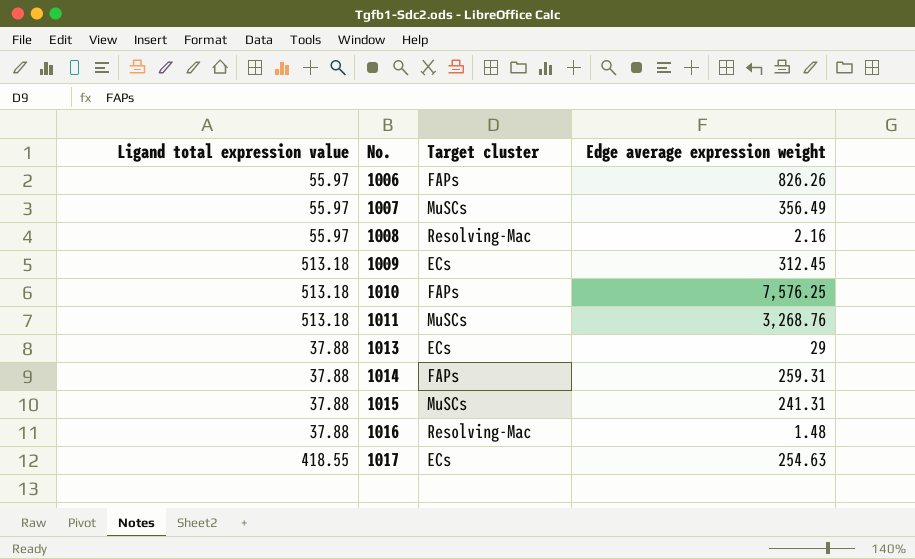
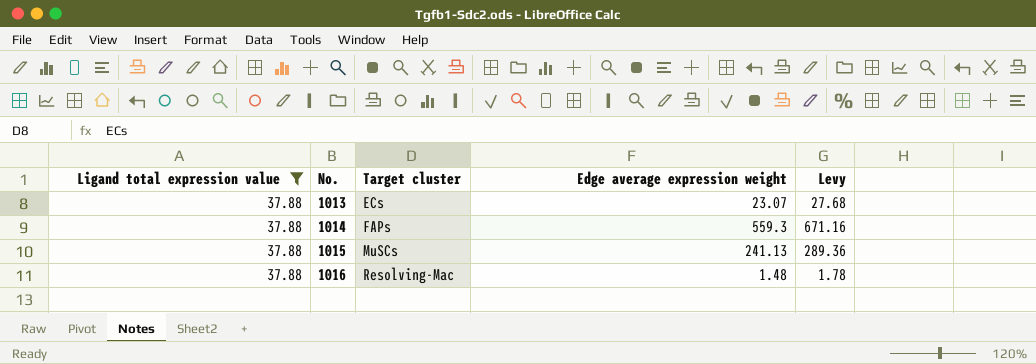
filter: none -> Ligand total expression value = 37.88
column Levy | formula: none -> [Edge average expression weight] * 1.2
1013 | Edge average expression weight: 29 -> 23.07
1014 | Edge average expression weight: 259.31 -> 559.3
1015 | Edge average expression weight: 241.31 -> 241.13

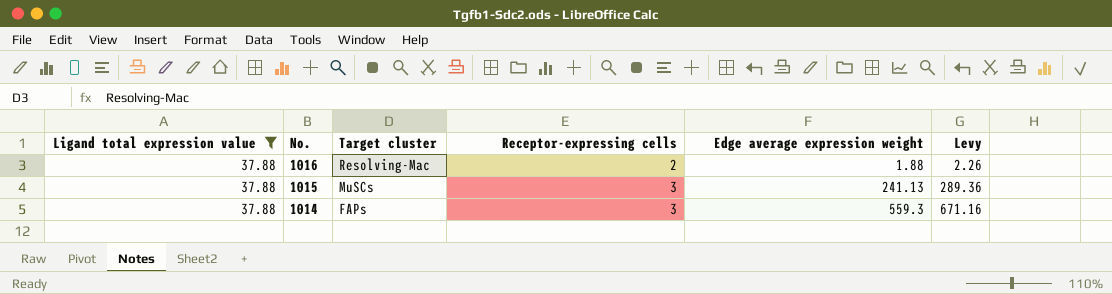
row order: No. ascending -> No. descending
column Receptor-expressing cells | position: none -> 4
row 1013: 37.88 | ECs | 23.07 | 27.68 -> none
1016 | Edge average expression weight: 1.48 -> 1.88
1016 | Levy: 1.78 -> 2.26

